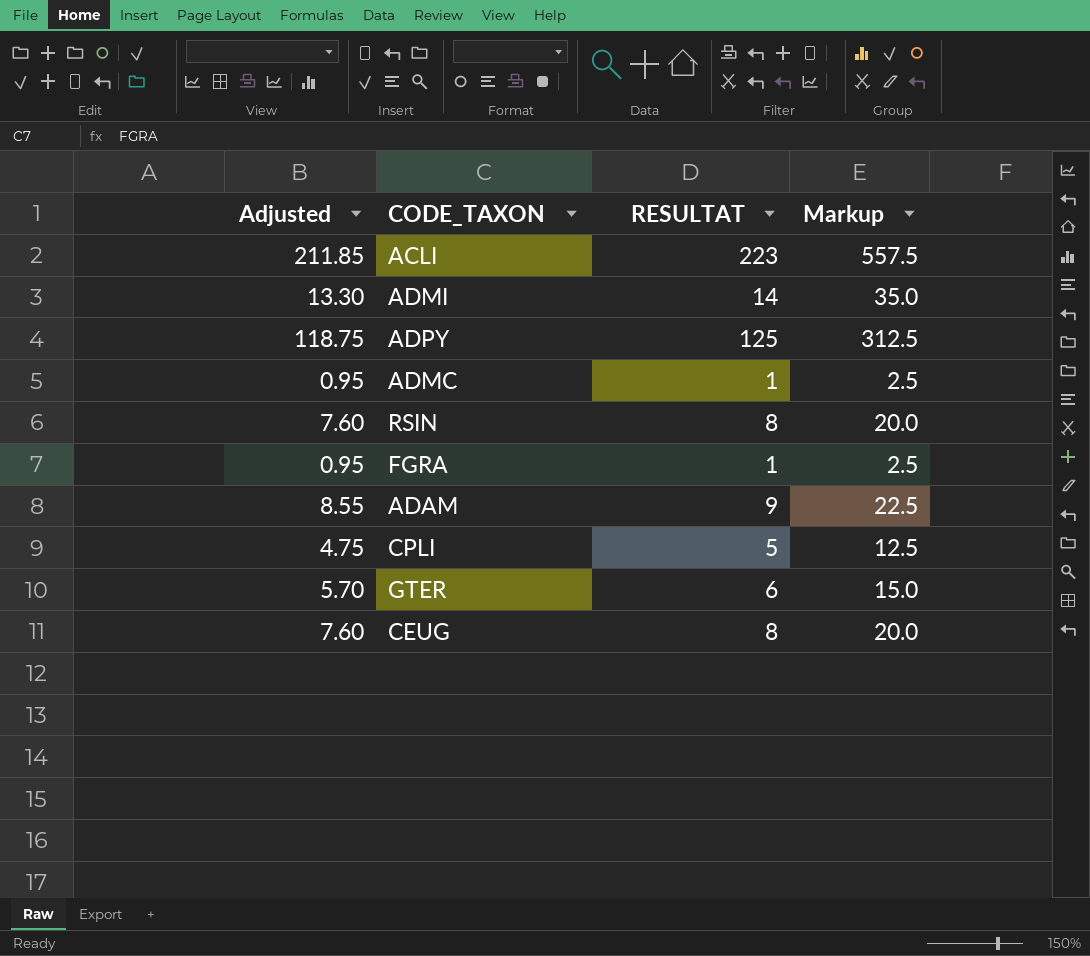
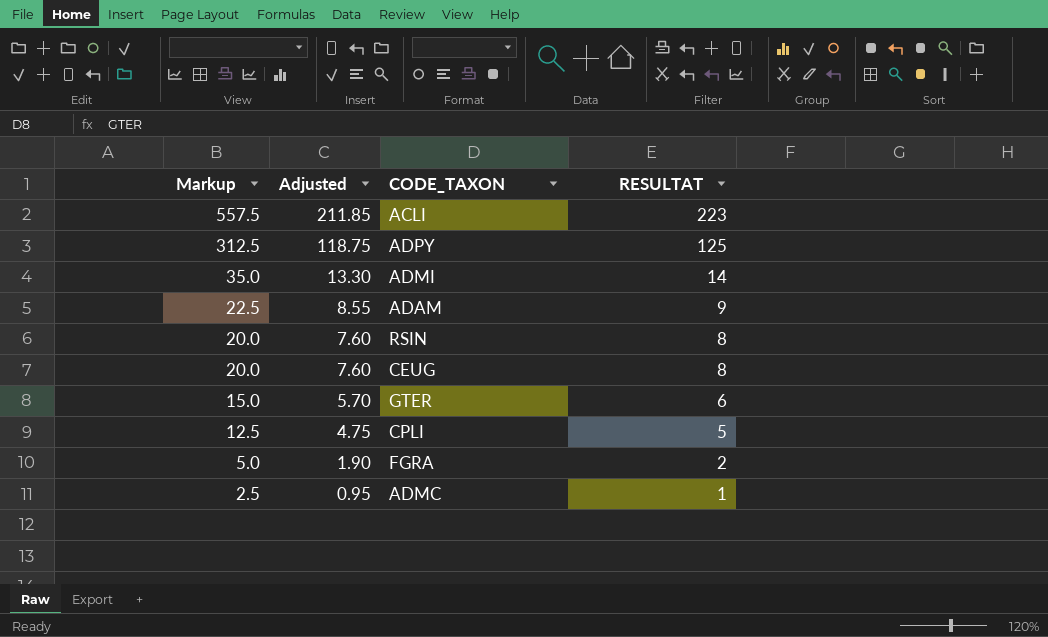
row order: none -> Markup descending
column Markup | position: 4 -> 1
FGRA | Markup: 2.5 -> 5.0
FGRA | Adjusted: 0.95 -> 1.90
FGRA | RESULTAT: 1 -> 2

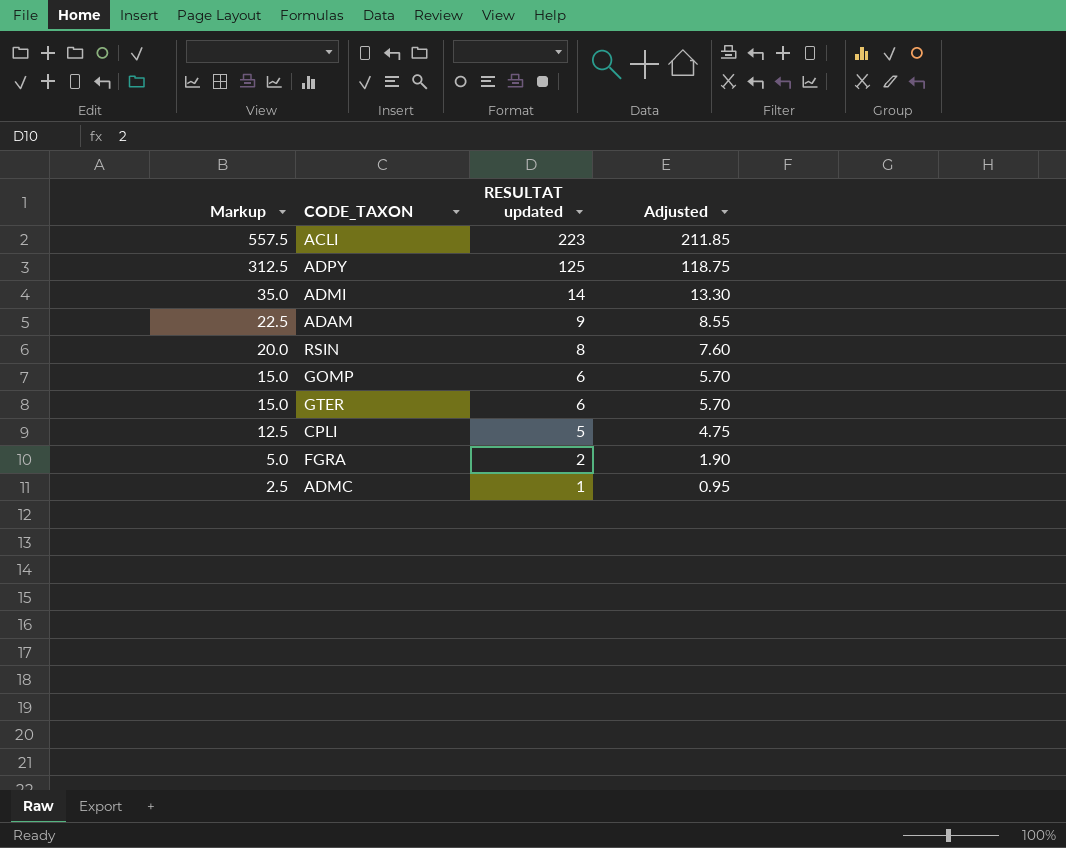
column name: RESULTAT -> RESULTAT updated
column Adjusted | position: 2 -> 4
row CEUG: 20.0 | 7.60 | 8 -> none
row GOMP: none -> 15.0 | 6 | 5.70

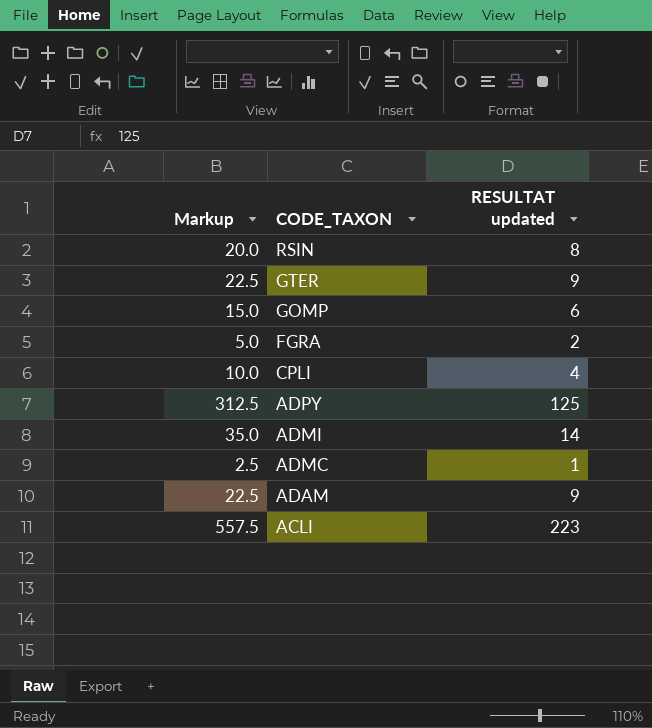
row order: Markup descending -> CODE_TAXON descending
column Adjusted | formula: [RESULTAT updated] * 0.95 -> none
GTER | Markup: 15.0 -> 22.5
GTER | RESULTAT updated: 6 -> 9
CPLI | Markup: 12.5 -> 10.0
CPLI | RESULTAT updated: 5 -> 4

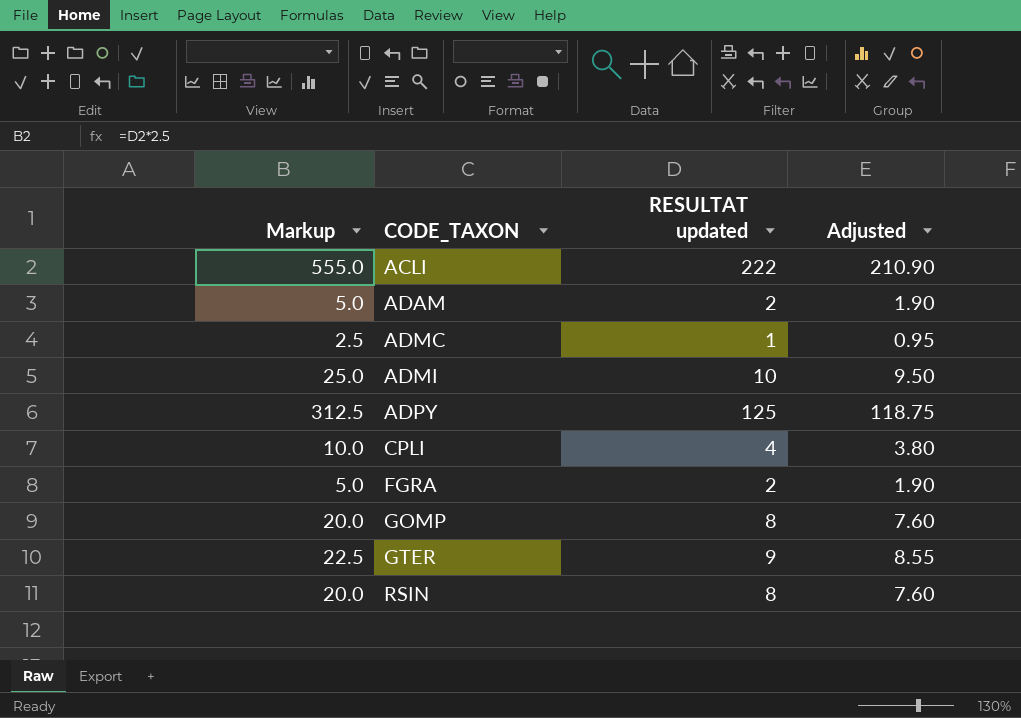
row order: CODE_TAXON descending -> CODE_TAXON ascending
column Adjusted | formula: none -> [RESULTAT updated] * 0.95
ACLI | Markup: 557.5 -> 555.0
ACLI | RESULTAT updated: 223 -> 222
ADAM | Markup: 22.5 -> 5.0
ADAM | RESULTAT updated: 9 -> 2
ADMI | Markup: 35.0 -> 25.0
ADMI | RESULTAT updated: 14 -> 10
GOMP | Markup: 15.0 -> 20.0
GOMP | RESULTAT updated: 6 -> 8

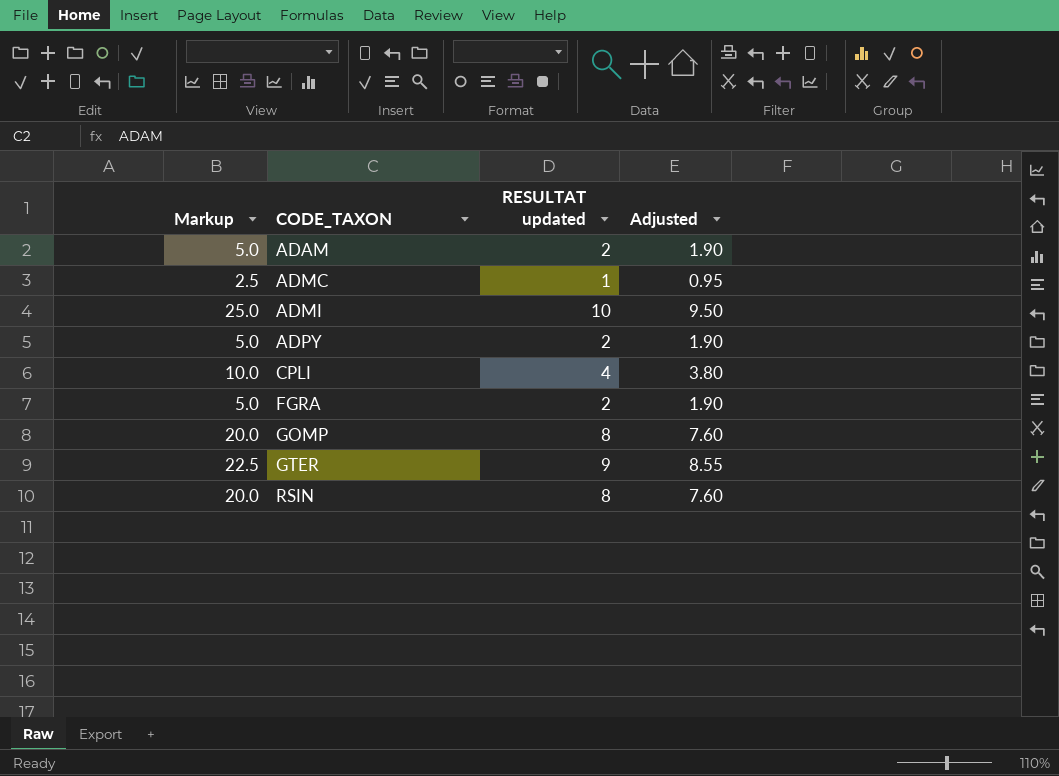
row ACLI: 555.0 | 222 | 210.90 -> none
ADPY | Markup: 312.5 -> 5.0
ADPY | RESULTAT updated: 125 -> 2
ADPY | Adjusted: 118.75 -> 1.90

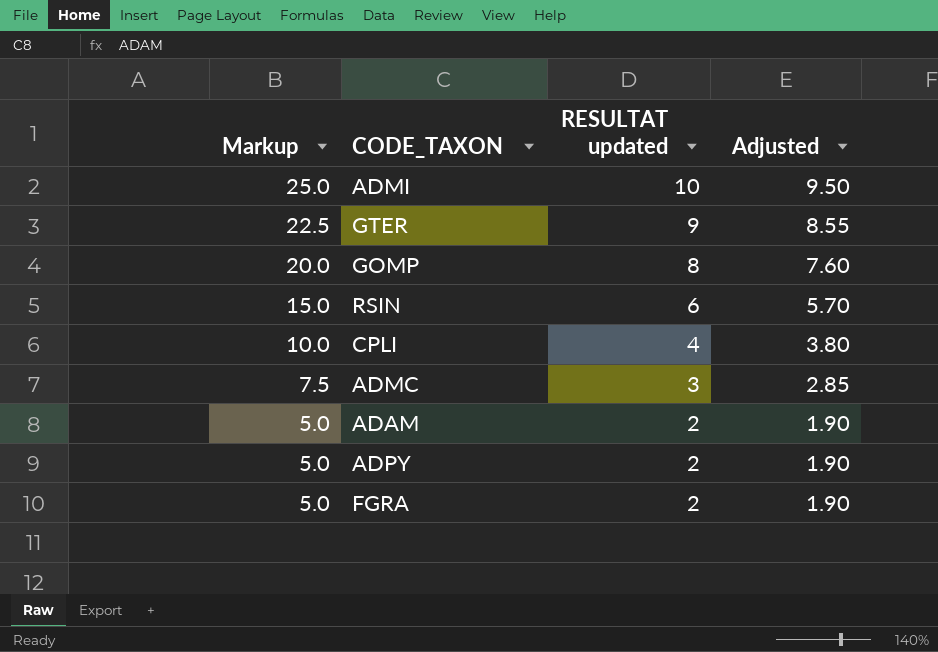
row order: CODE_TAXON ascending -> Markup descending
RSIN | Markup: 20.0 -> 15.0
RSIN | RESULTAT updated: 8 -> 6
RSIN | Adjusted: 7.60 -> 5.70
ADMC | Markup: 2.5 -> 7.5
ADMC | RESULTAT updated: 1 -> 3
ADMC | Adjusted: 0.95 -> 2.85

